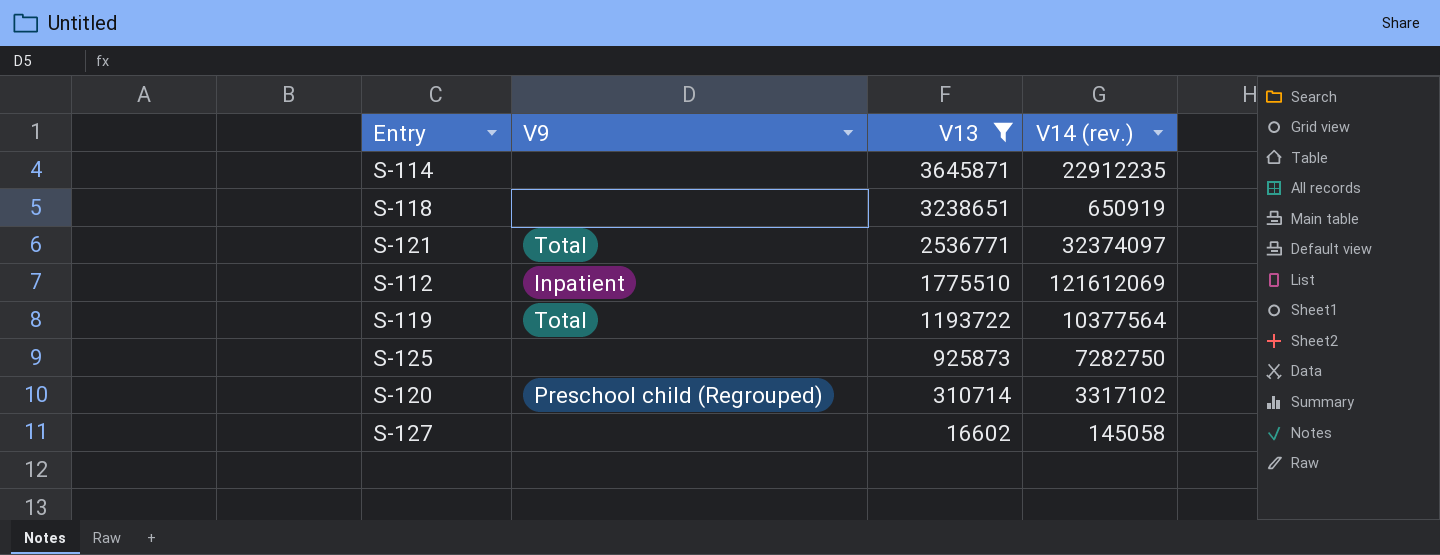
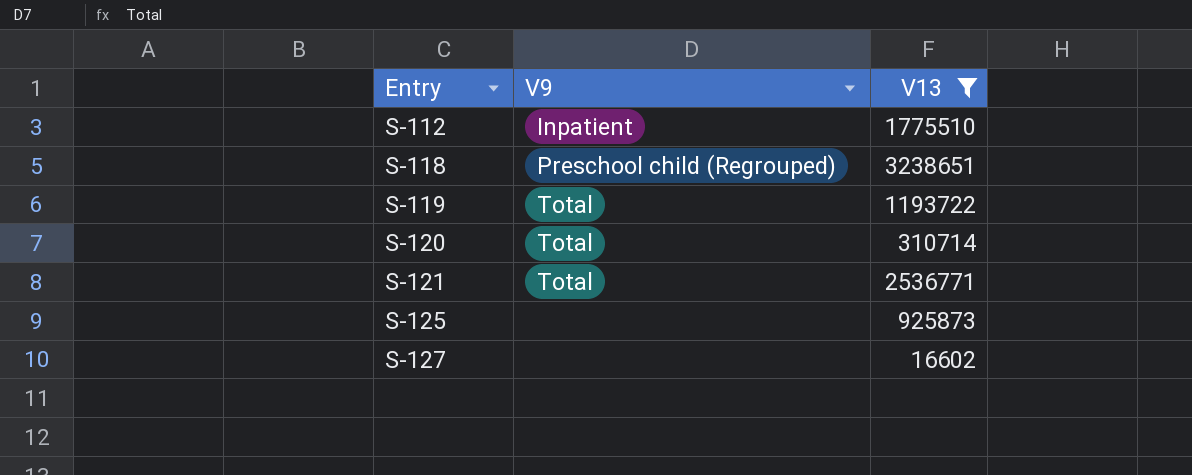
row order: V13 descending -> Entry ascending
column V14 (rev.) | position: 4 -> none
row S-114: none | 3645871 | 22912235 -> none
S-118 | V9: none -> Preschool child (Regrouped)
S-120 | V9: Preschool child (Regrouped) -> Total

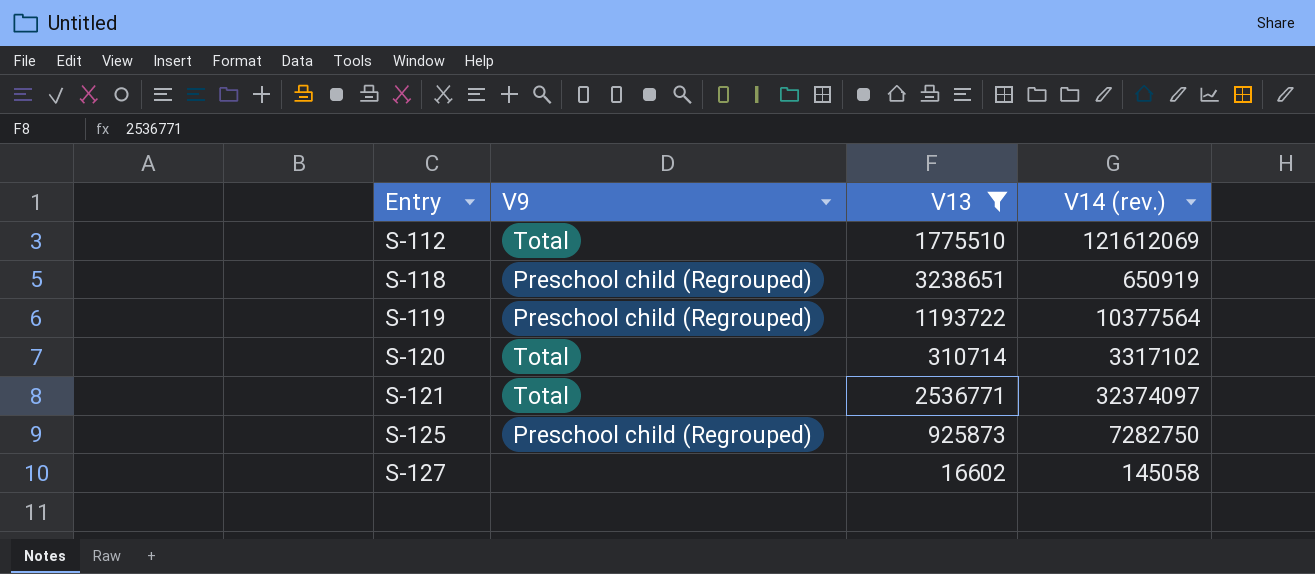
column V14 (rev.) | position: none -> 4
S-112 | V9: Inpatient -> Total
S-119 | V9: Total -> Preschool child (Regrouped)
S-125 | V9: none -> Preschool child (Regrouped)

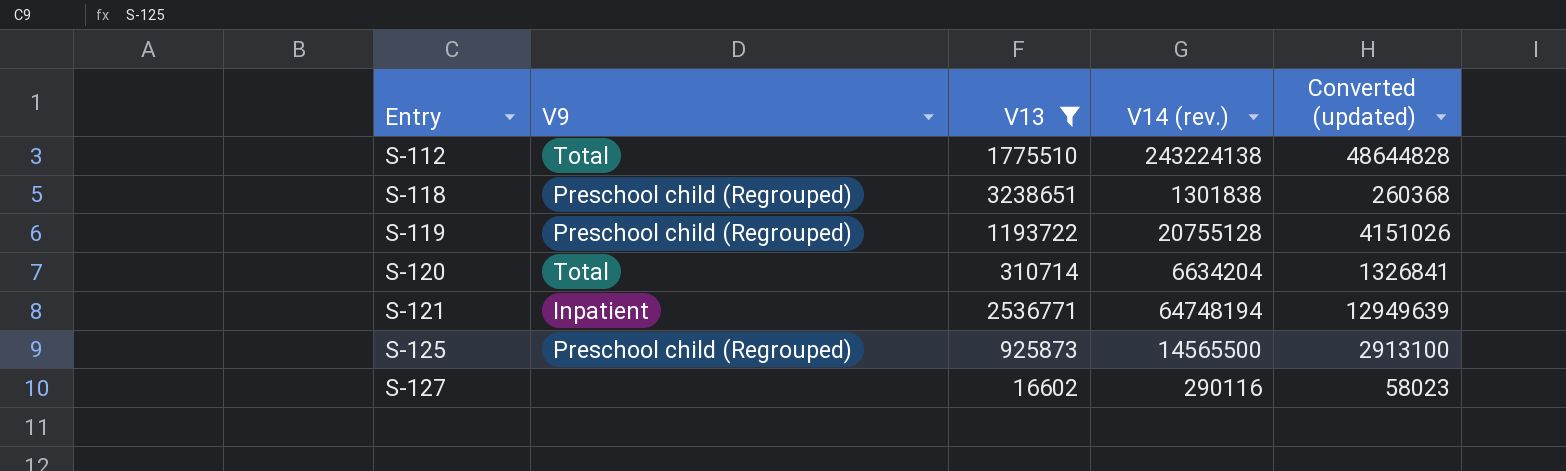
column Converted (updated) | formula: none -> [V14 (rev.)] * 0.2
S-112 | V14 (rev.): 121612069 -> 243224138
S-118 | V14 (rev.): 650919 -> 1301838
S-119 | V14 (rev.): 10377564 -> 20755128
S-120 | V14 (rev.): 3317102 -> 6634204
S-121 | V9: Total -> Inpatient
S-121 | V14 (rev.): 32374097 -> 64748194
S-125 | V14 (rev.): 7282750 -> 14565500
S-127 | V14 (rev.): 145058 -> 290116

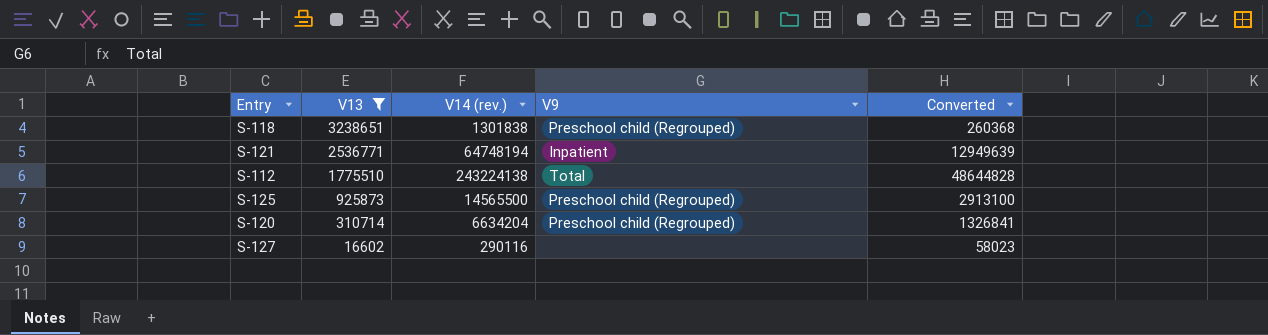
row order: Entry ascending -> V13 descending
column V9 | position: 2 -> 4
column name: Converted (updated) -> Converted
row S-119: Preschool child (Regrouped) | 1193722 | 20755128 | 4151026 -> none
S-120 | V9: Total -> Preschool child (Regrouped)

